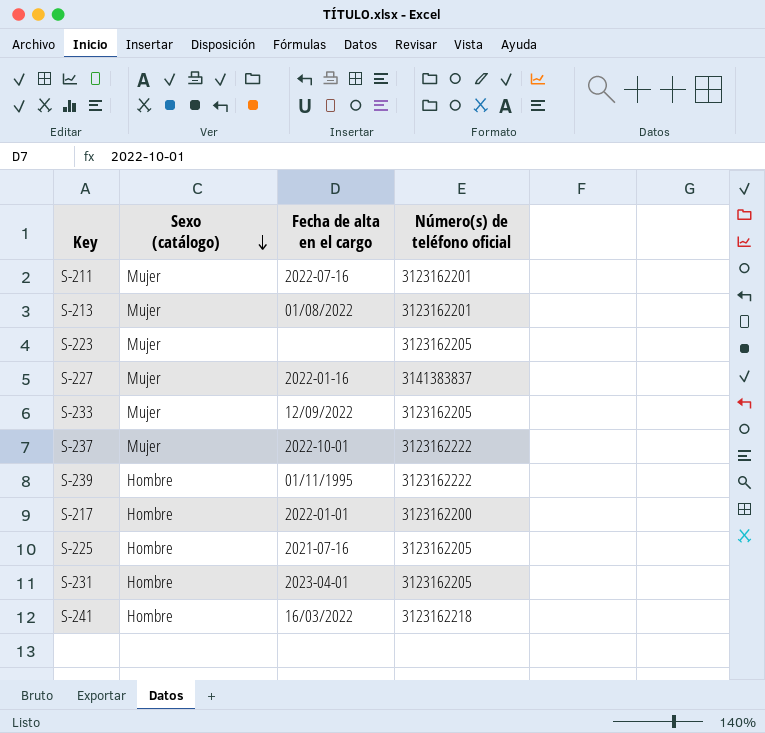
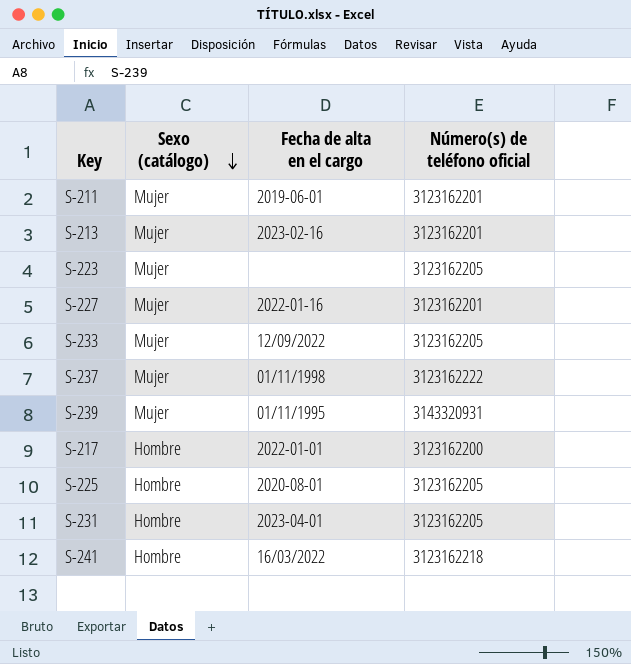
S-211 | Fecha de alta en el cargo: 2022-07-16 -> 2019-06-01
S-213 | Fecha de alta en el cargo: 01/08/2022 -> 2023-02-16
S-227 | Número(s) de teléfono oficial: 3141383837 -> 3123162201
S-237 | Fecha de alta en el cargo: 2022-10-01 -> 01/11/1998
S-239 | Sexo (catálogo): Hombre -> Mujer
S-239 | Número(s) de teléfono oficial: 3123162222 -> 3143320931
S-225 | Fecha de alta en el cargo: 2021-07-16 -> 2020-08-01

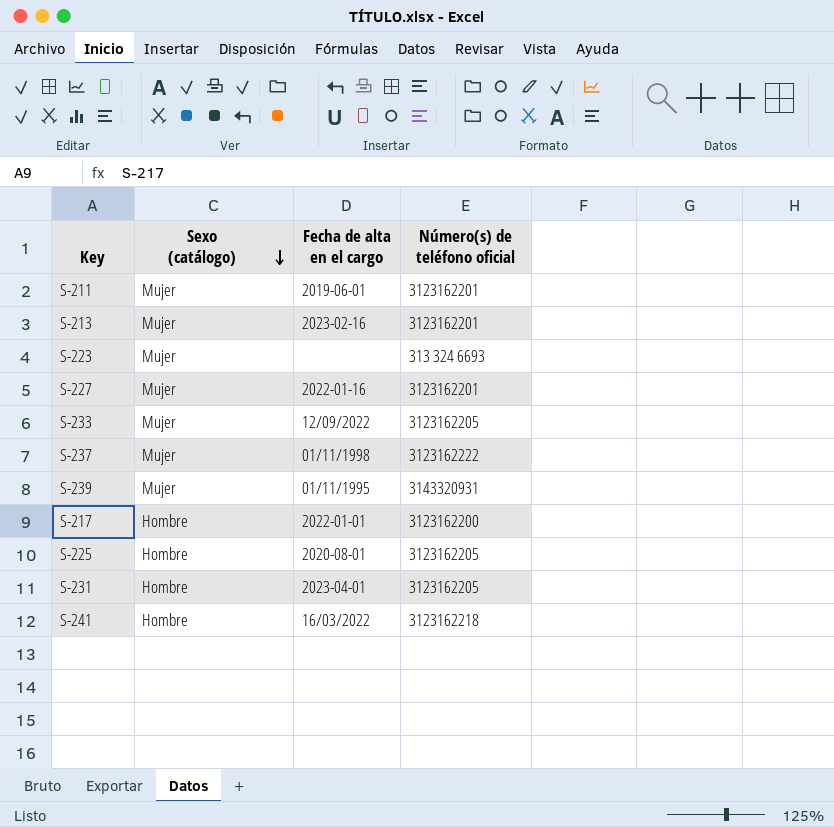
S-223 | Número(s) de teléfono oficial: 3123162205 -> 313 324 6693

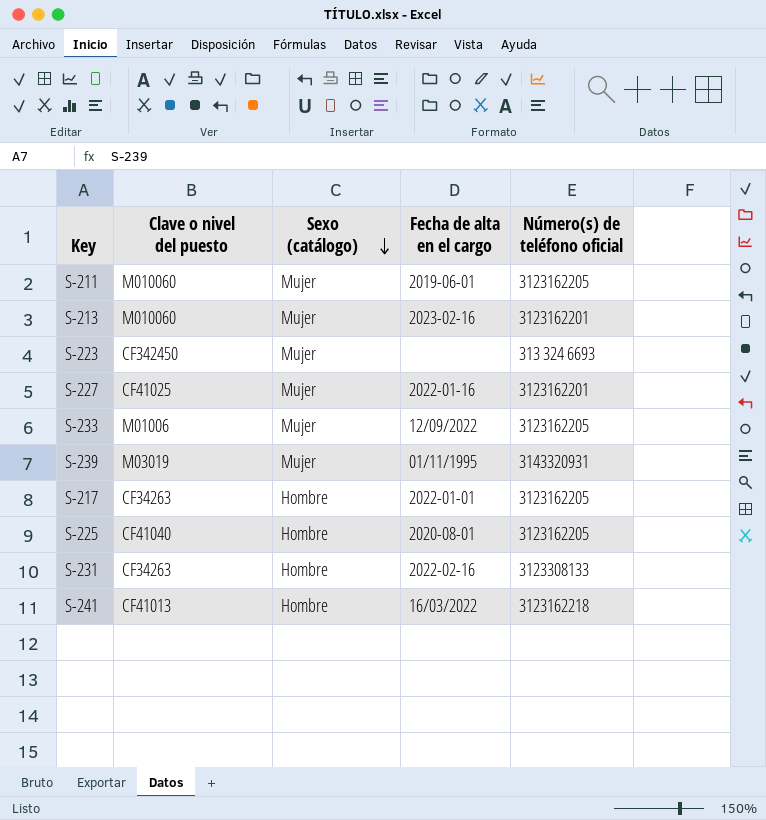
column Clave o nivel del puesto | position: none -> 2
row S-237: Mujer | 01/11/1998 | 3123162222 -> none
S-211 | Número(s) de teléfono oficial: 3123162201 -> 3123162205
S-217 | Número(s) de teléfono oficial: 3123162200 -> 3123162205
S-231 | Fecha de alta en el cargo: 2023-04-01 -> 2022-02-16
S-231 | Número(s) de teléfono oficial: 3123162205 -> 3123308133

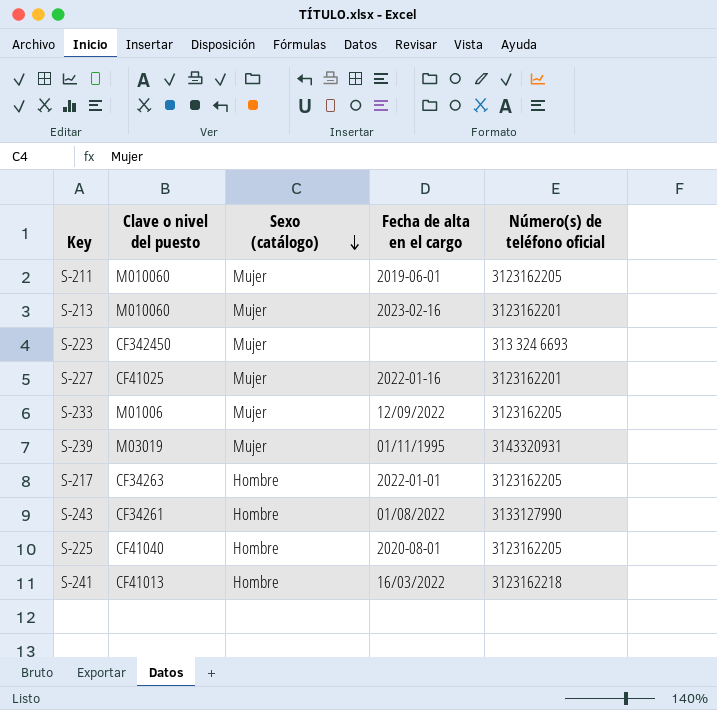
row S-231: CF34263 | Hombre | 2022-02-16 | 3123308133 -> none
row S-243: none -> CF34261 | Hombre | 01/08/2022 | 3133127990

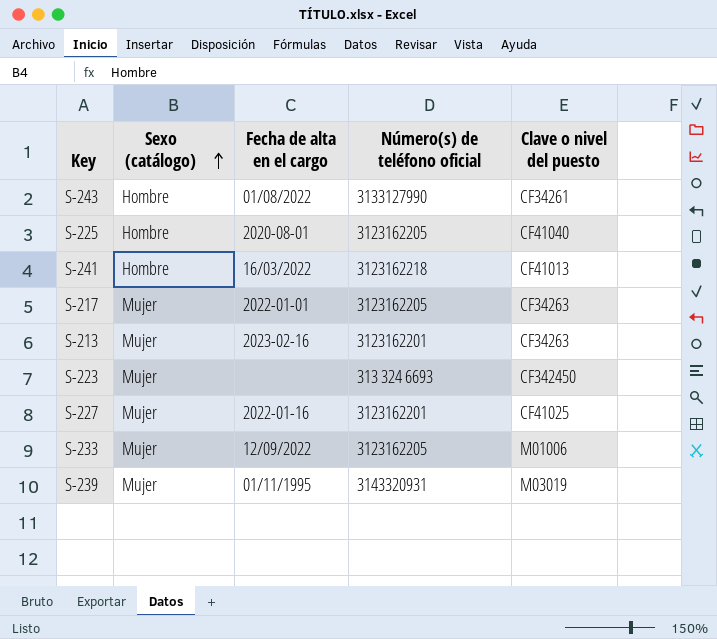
row order: Sexo (catálogo) descending -> Sexo (catálogo) ascending
column Clave o nivel del puesto | position: 2 -> 5
row S-211: M010060 | Mujer | 2019-06-01 | 3123162205 -> none
S-217 | Sexo (catálogo): Hombre -> Mujer
S-213 | Clave o nivel del puesto: M010060 -> CF34263

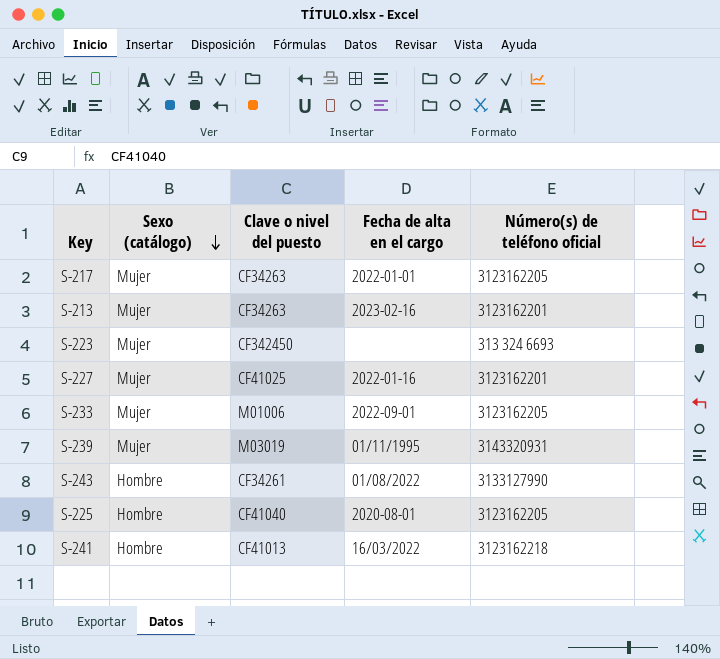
row order: Sexo (catálogo) ascending -> Sexo (catálogo) descending
column Clave o nivel del puesto | position: 5 -> 3
S-233 | Fecha de alta en el cargo: 12/09/2022 -> 2022-09-01

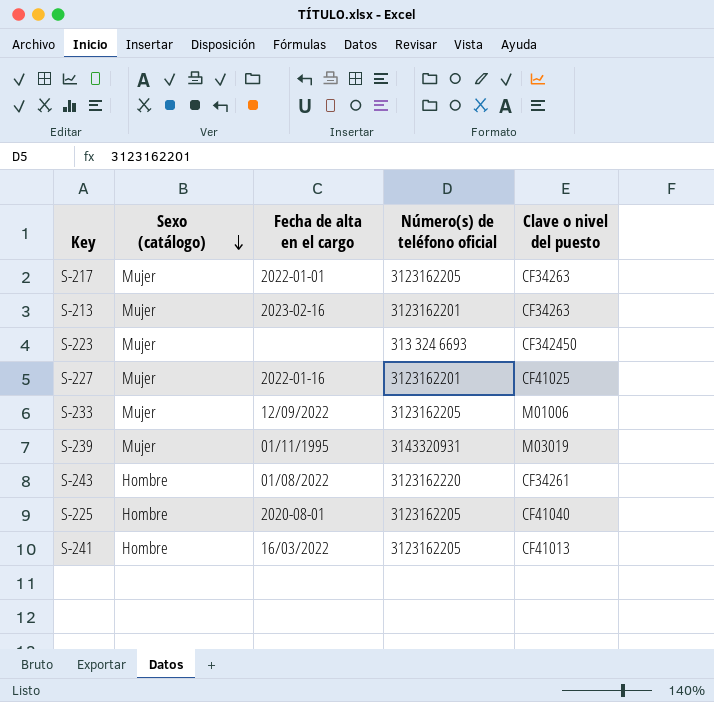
column Clave o nivel del puesto | position: 3 -> 5
S-233 | Fecha de alta en el cargo: 2022-09-01 -> 12/09/2022
S-243 | Número(s) de teléfono oficial: 3133127990 -> 3123162220
S-241 | Número(s) de teléfono oficial: 3123162218 -> 3123162205

